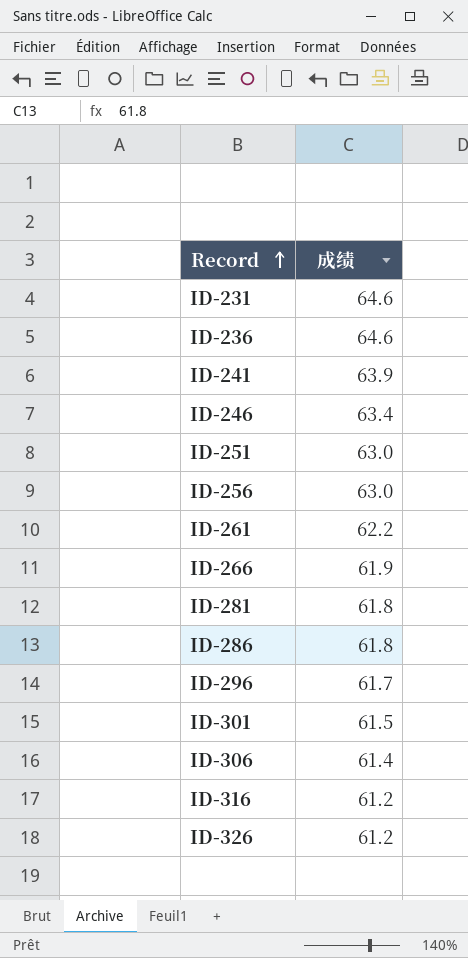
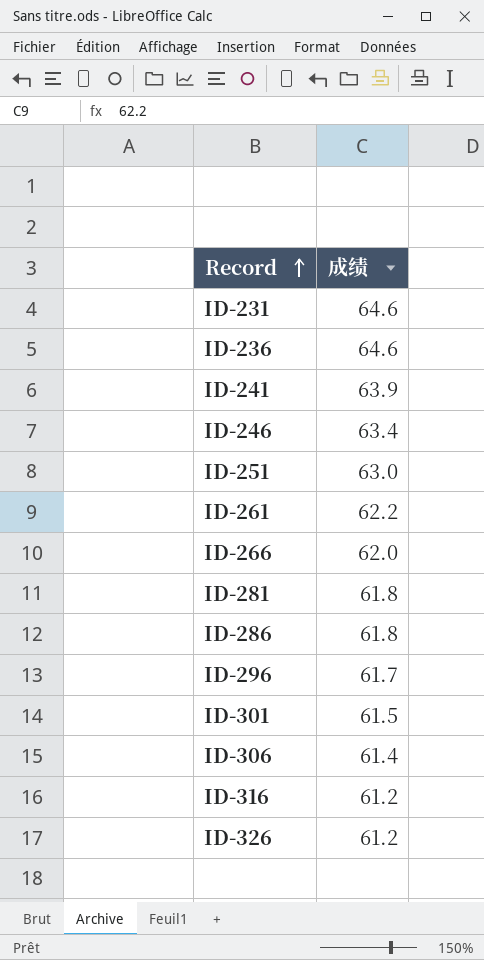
row ID-256: 63.0 -> none
ID-266 | 成绩: 61.9 -> 62.0

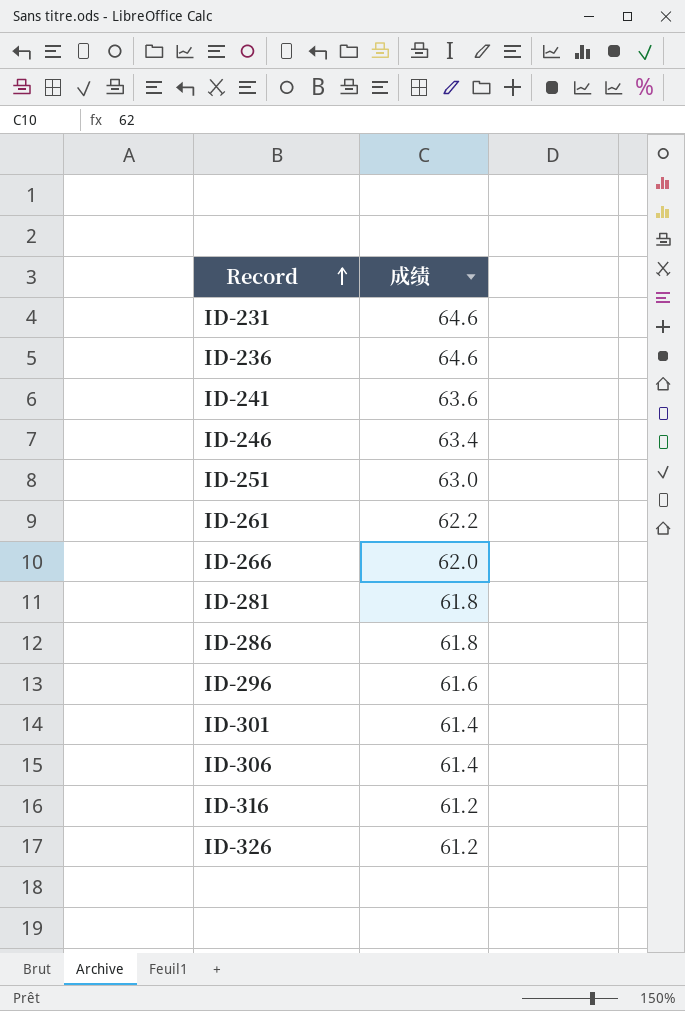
ID-241 | 成绩: 63.9 -> 63.6
ID-296 | 成绩: 61.7 -> 61.6
ID-301 | 成绩: 61.5 -> 61.4

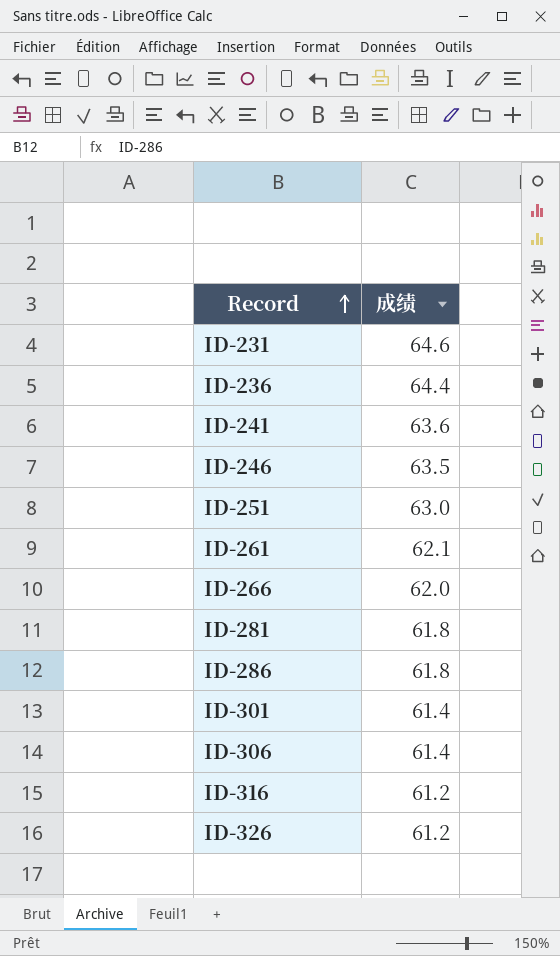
row ID-296: 61.6 -> none
ID-236 | 成绩: 64.6 -> 64.4
ID-246 | 成绩: 63.4 -> 63.5
ID-261 | 成绩: 62.2 -> 62.1

